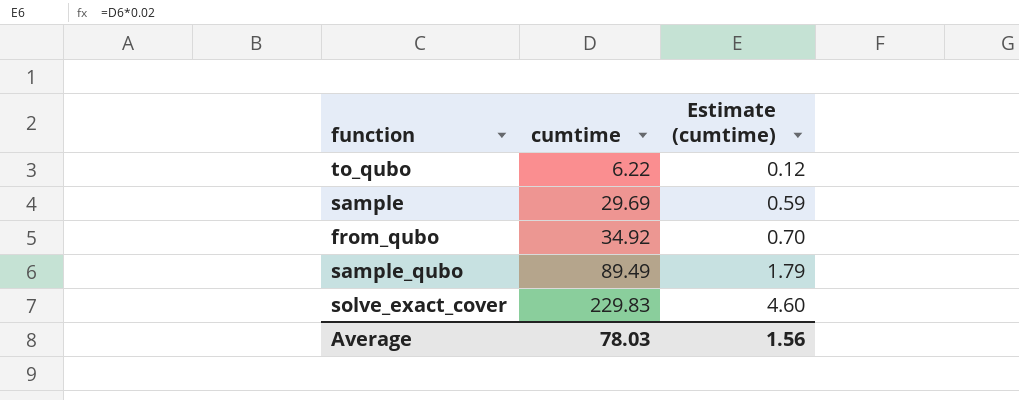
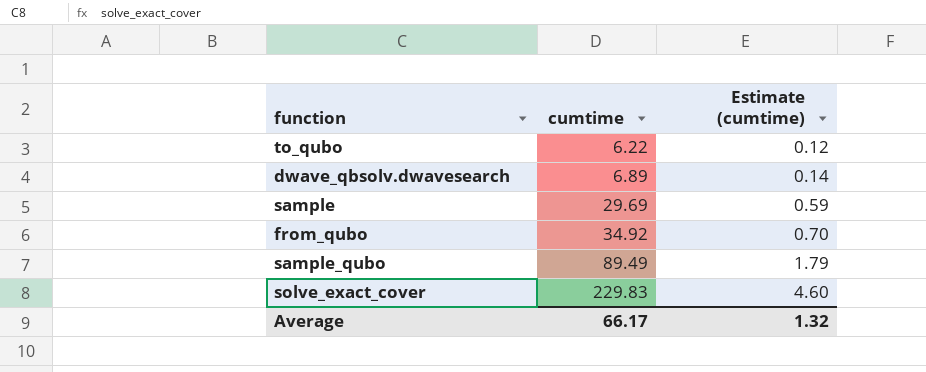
row dwave_qbsolv.dwavesearch: none -> 6.89 | 0.14
Average | cumtime: 78.03 -> 66.17
Average | Estimate (cumtime): 1.56 -> 1.32

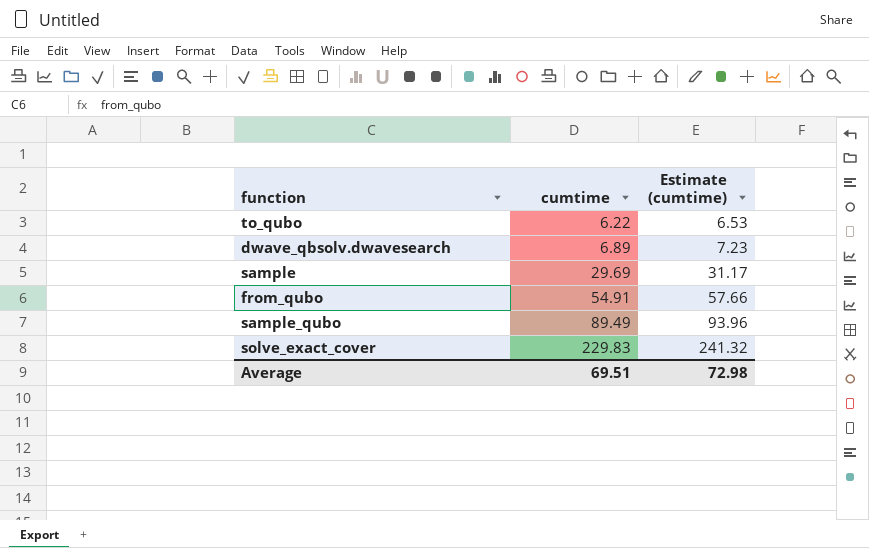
column Estimate (cumtime) | formula: [cumtime] * 0.02 -> [cumtime] * 1.05
from_qubo | cumtime: 34.92 -> 54.91
Average | cumtime: 66.17 -> 69.51
Average | Estimate (cumtime): 1.32 -> 72.98

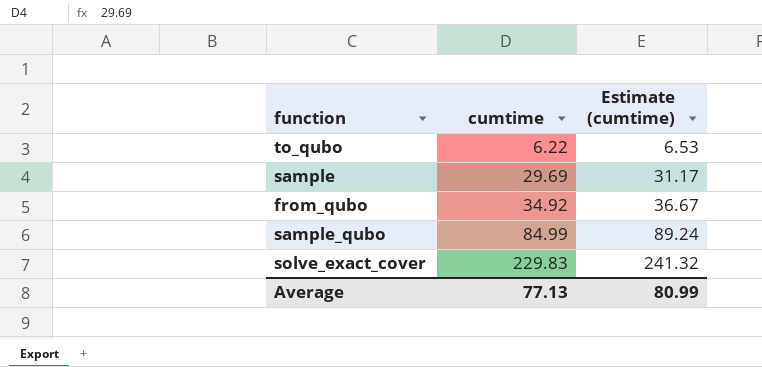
row dwave_qbsolv.dwavesearch: 6.89 | 7.23 -> none
from_qubo | cumtime: 54.91 -> 34.92
from_qubo | Estimate (cumtime): 57.66 -> 36.67
sample_qubo | cumtime: 89.49 -> 84.99
sample_qubo | Estimate (cumtime): 93.96 -> 89.24
Average | cumtime: 69.51 -> 77.13
Average | Estimate (cumtime): 72.98 -> 80.99

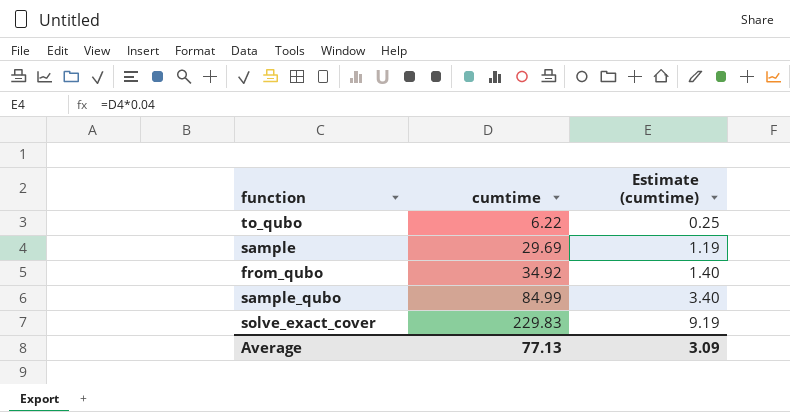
column Estimate (cumtime) | formula: [cumtime] * 1.05 -> [cumtime] * 0.04
Average | Estimate (cumtime): 80.99 -> 3.09

